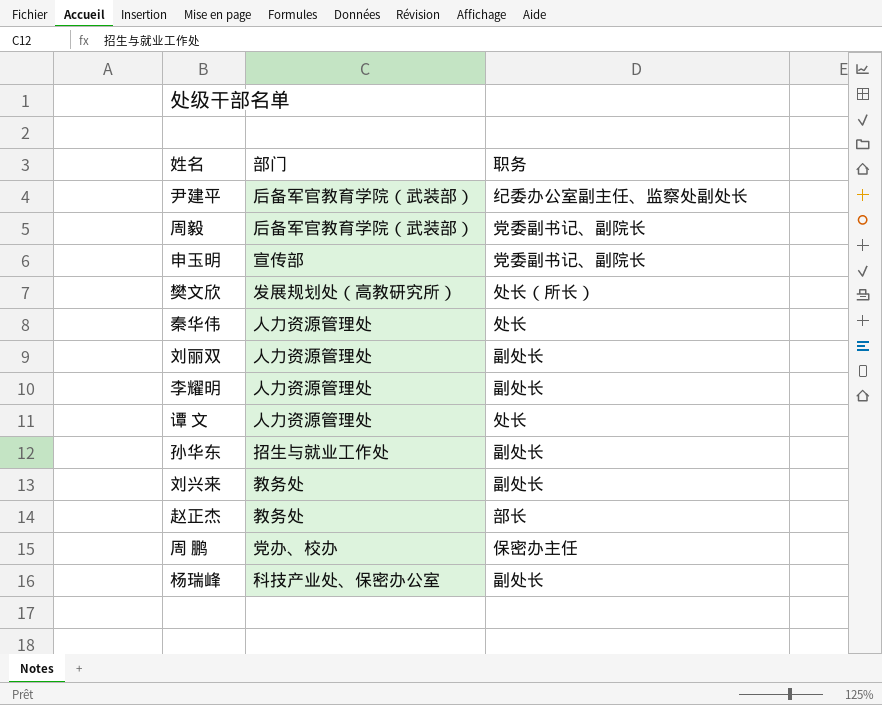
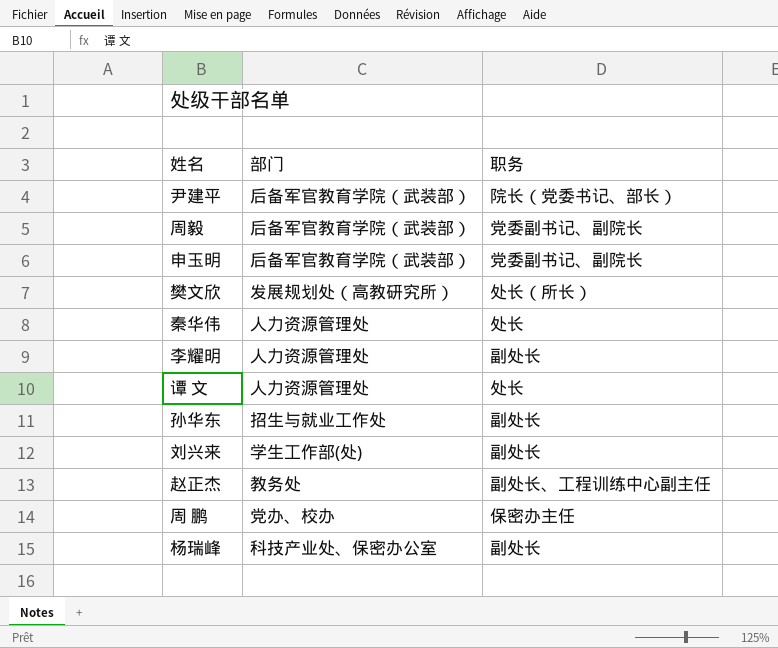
row 刘丽双: 人力资源管理处 | 副处长 -> none
尹建平 | 职务: 纪委办公室副主任、监察处副处长 -> 院长（党委书记、部长）
申玉明 | 部门: 宣传部 -> 后备军官教育学院（武装部）
刘兴来 | 部门: 教务处 -> 学生工作部(处)
赵正杰 | 职务: 部长 -> 副处长、工程训练中心副主任

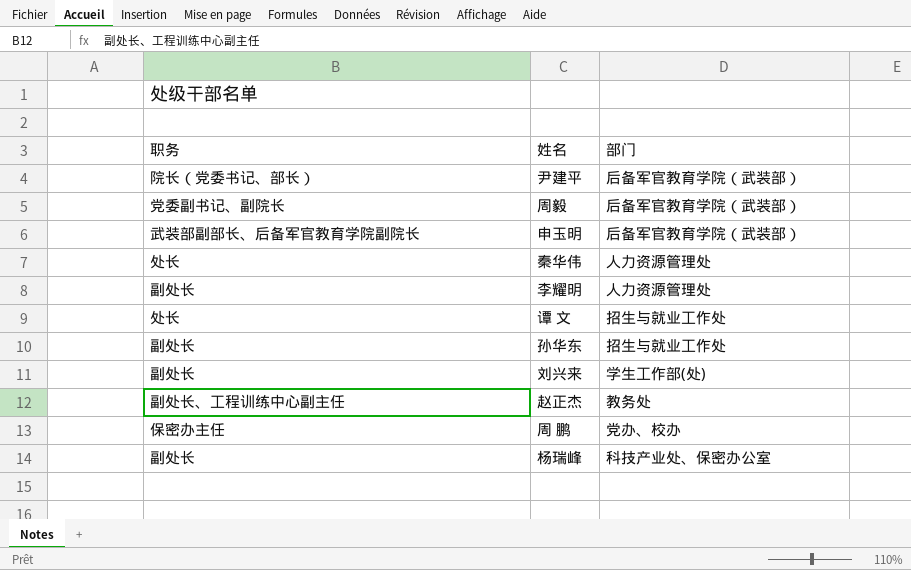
column 职务 | position: 3 -> 1
row 樊文欣: 发展规划处（高教研究所） | 处长（所长） -> none
申玉明 | 职务: 党委副书记、副院长 -> 武装部副部长、后备军官教育学院副院长
谭 文 | 部门: 人力资源管理处 -> 招生与就业工作处

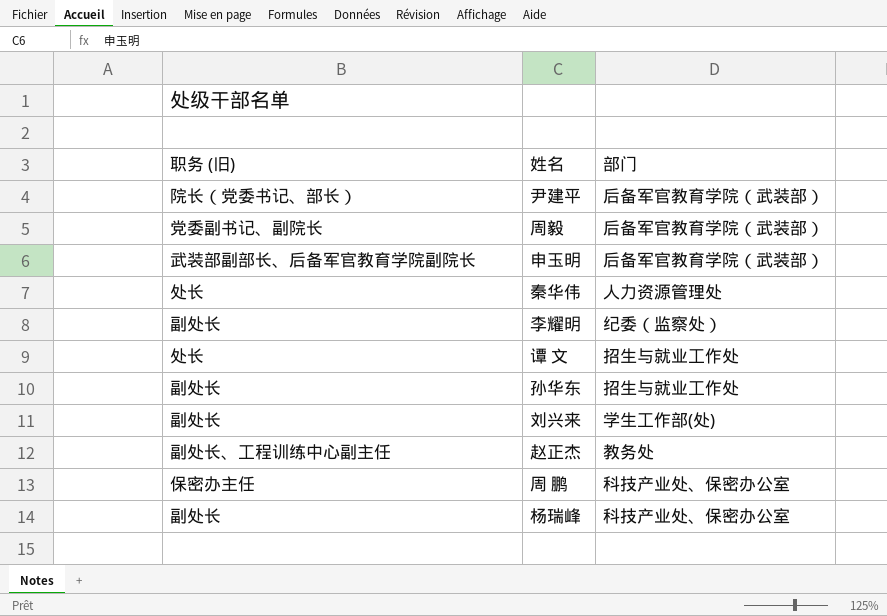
column name: 职务 -> 职务 (旧)
李耀明 | 部门: 人力资源管理处 -> 纪委（监察处）
周 鹏 | 部门: 党办、校办 -> 科技产业处、保密办公室

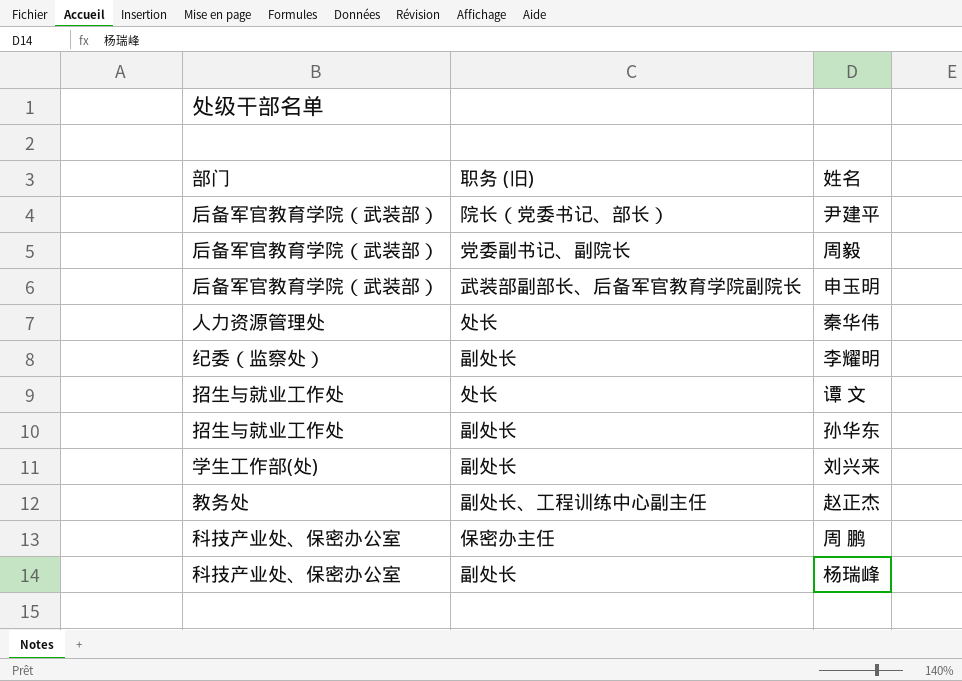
column 部门 | position: 3 -> 1

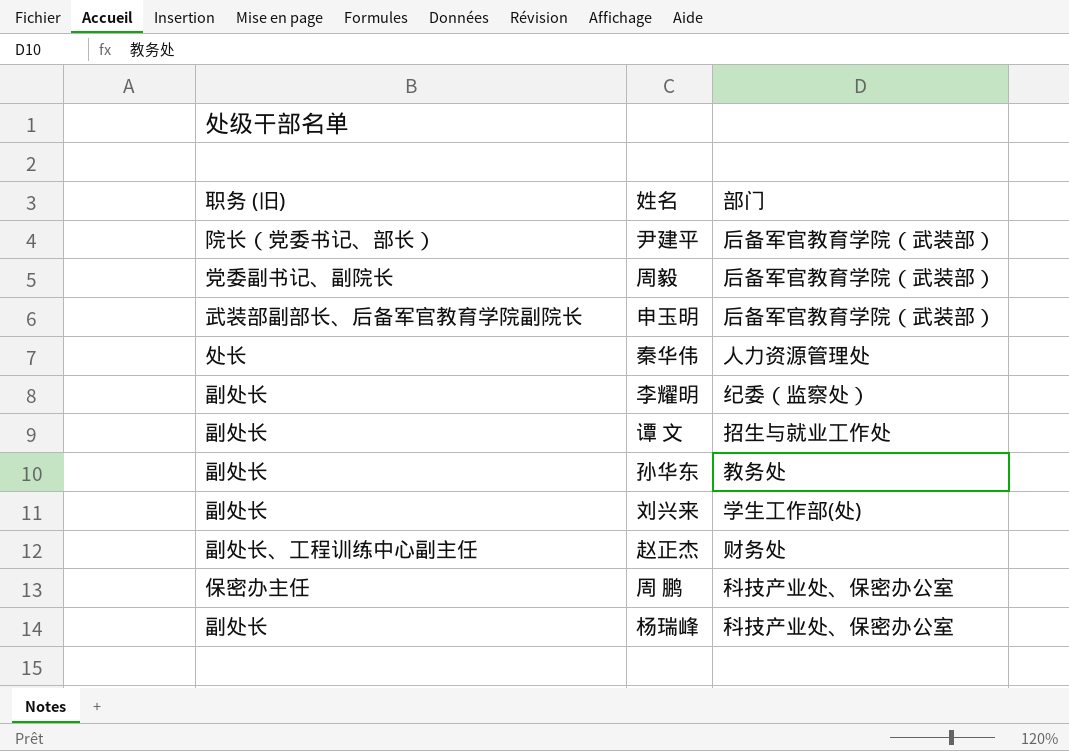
column 部门 | position: 1 -> 3
谭 文 | 职务 (旧): 处长 -> 副处长
孙华东 | 部门: 招生与就业工作处 -> 教务处
赵正杰 | 部门: 教务处 -> 财务处

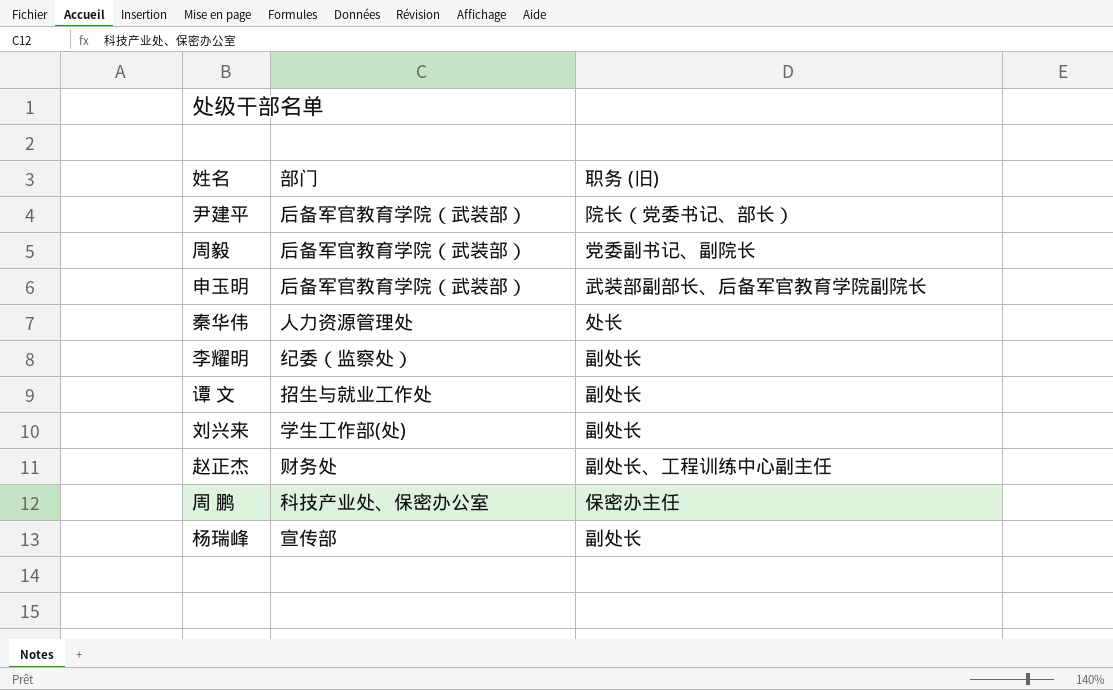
column 职务 (旧) | position: 1 -> 3
row 孙华东: 副处长 | 教务处 -> none
杨瑞峰 | 部门: 科技产业处、保密办公室 -> 宣传部

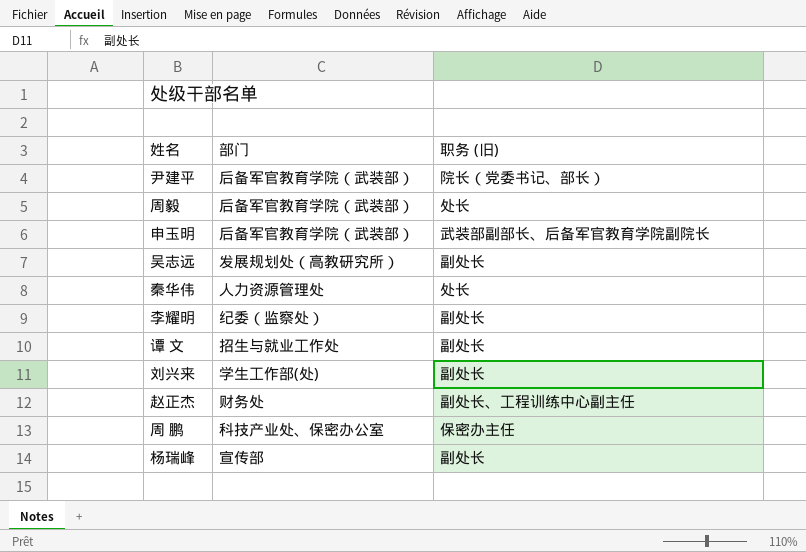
周毅 | 职务 (旧): 党委副书记、副院长 -> 处长
row 吴志远: none -> 发展规划处（高教研究所） | 副处长

